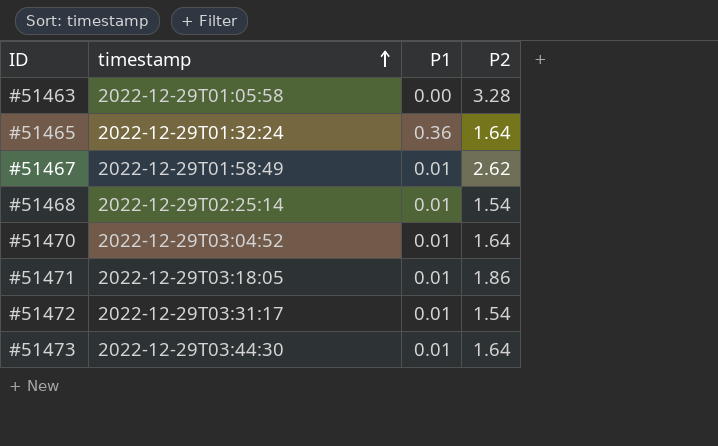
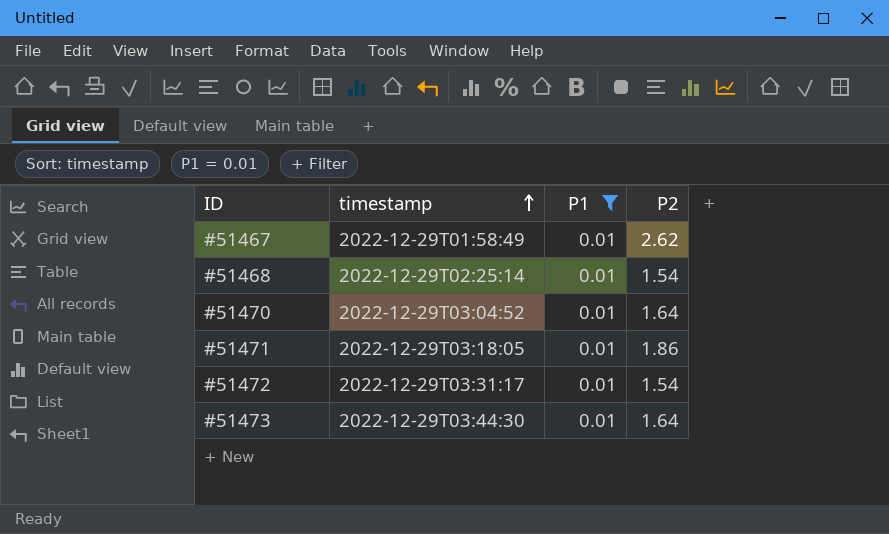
filter: none -> P1 = 0.01

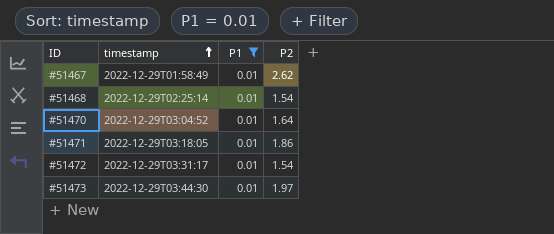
#51473 | P2: 1.64 -> 1.97

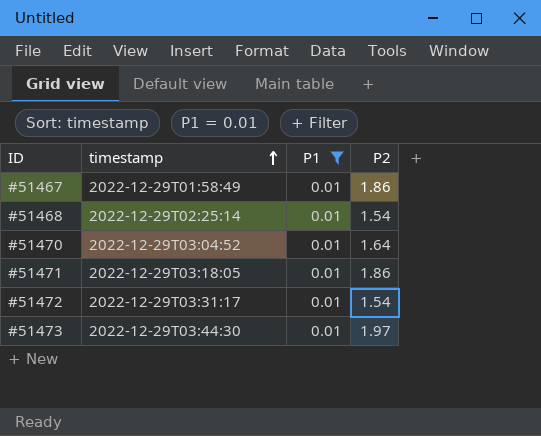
#51467 | P2: 2.62 -> 1.86

